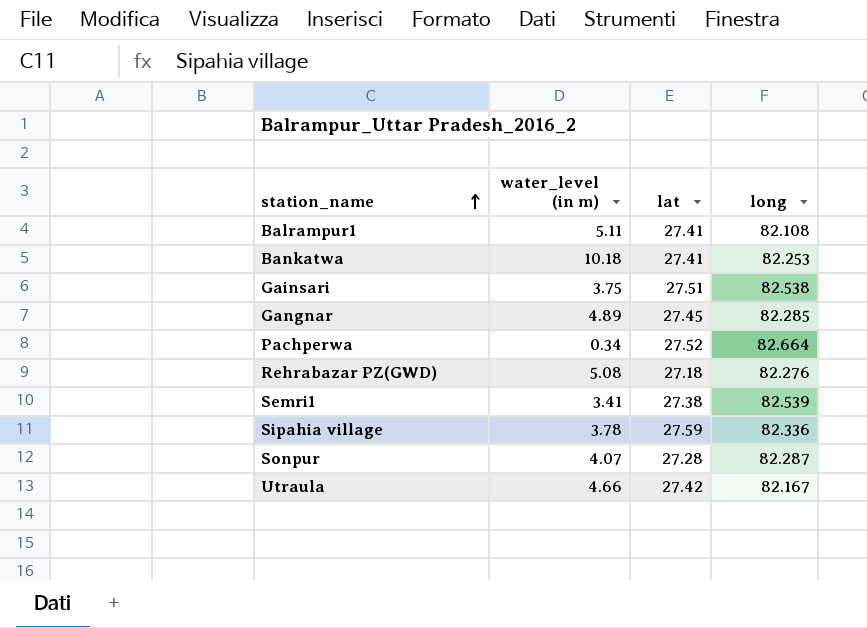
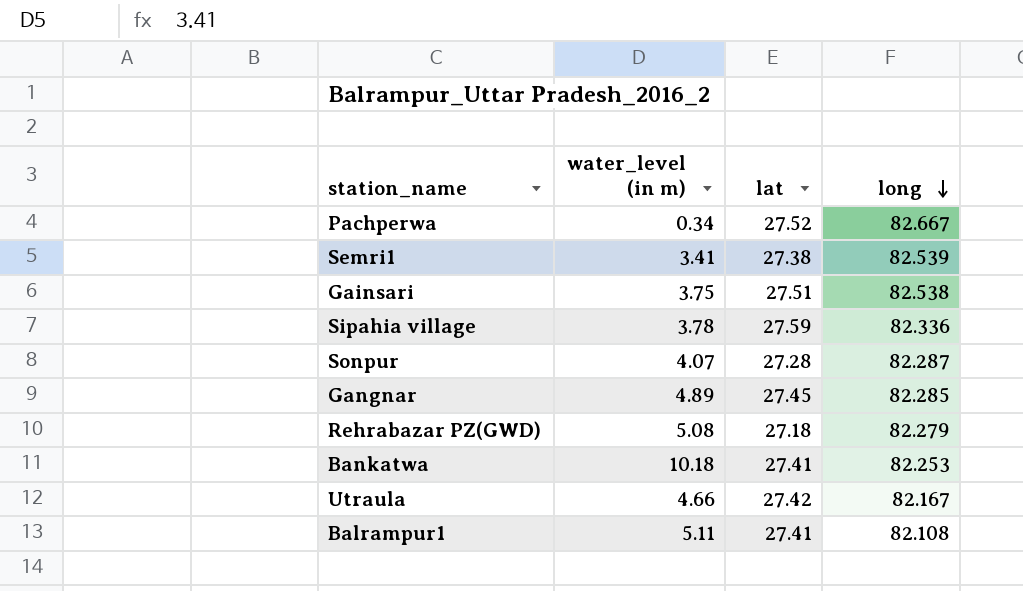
row order: station_name ascending -> long descending
Pachperwa | long: 82.664 -> 82.667
Rehrabazar PZ(GWD) | long: 82.276 -> 82.279

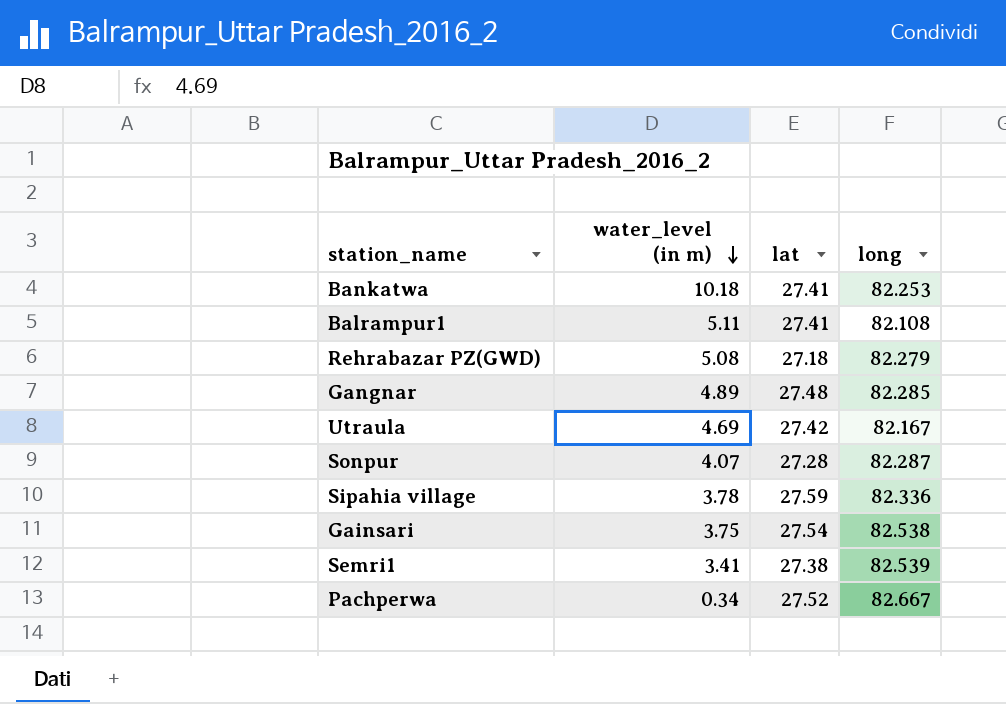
row order: long descending -> water_level (in m) descending
Gangnar | lat: 27.45 -> 27.48
Utraula | water_level (in m): 4.66 -> 4.69
Gainsari | lat: 27.51 -> 27.54

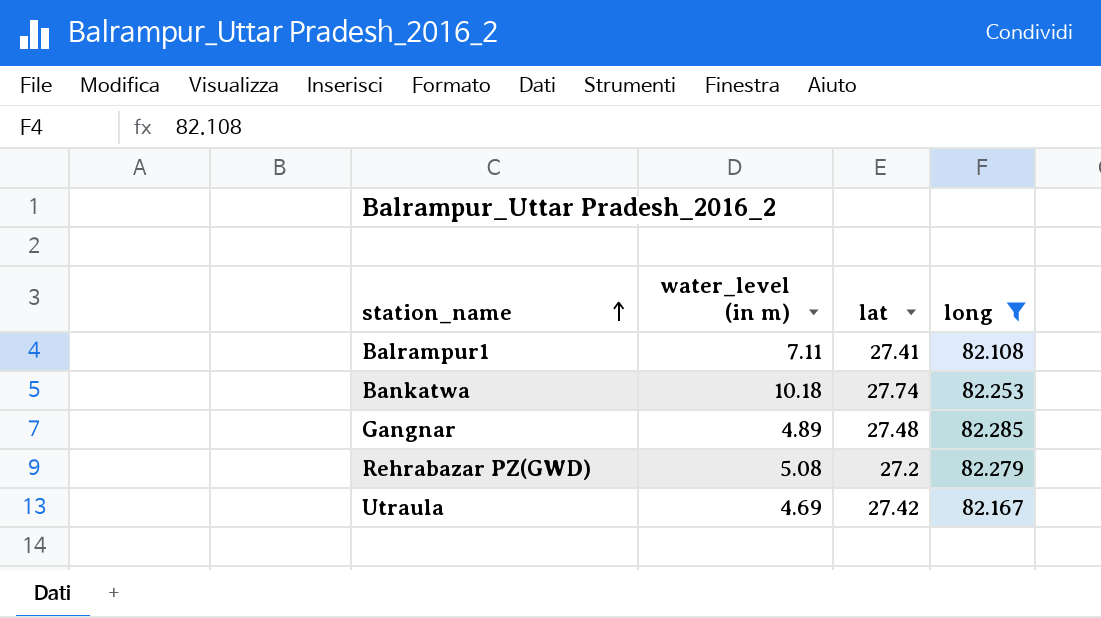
filter: none -> long <= 82.285
row order: water_level (in m) descending -> station_name ascending
Balrampur1 | water_level (in m): 5.11 -> 7.11
Bankatwa | lat: 27.41 -> 27.74
Rehrabazar PZ(GWD) | lat: 27.18 -> 27.2

